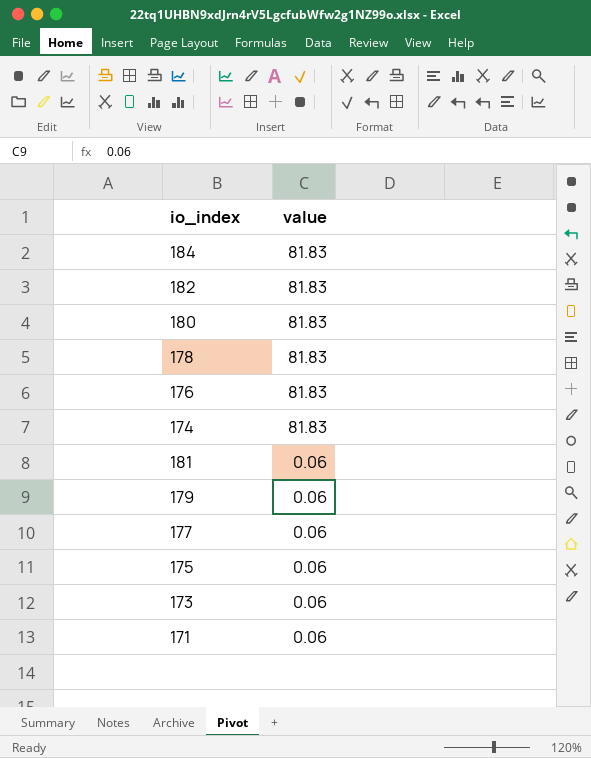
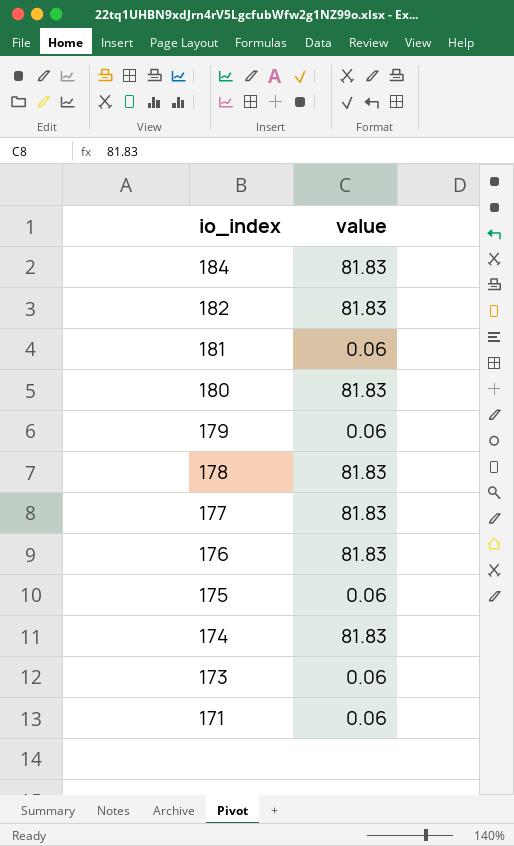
row order: value descending -> io_index descending
177 | value: 0.06 -> 81.83

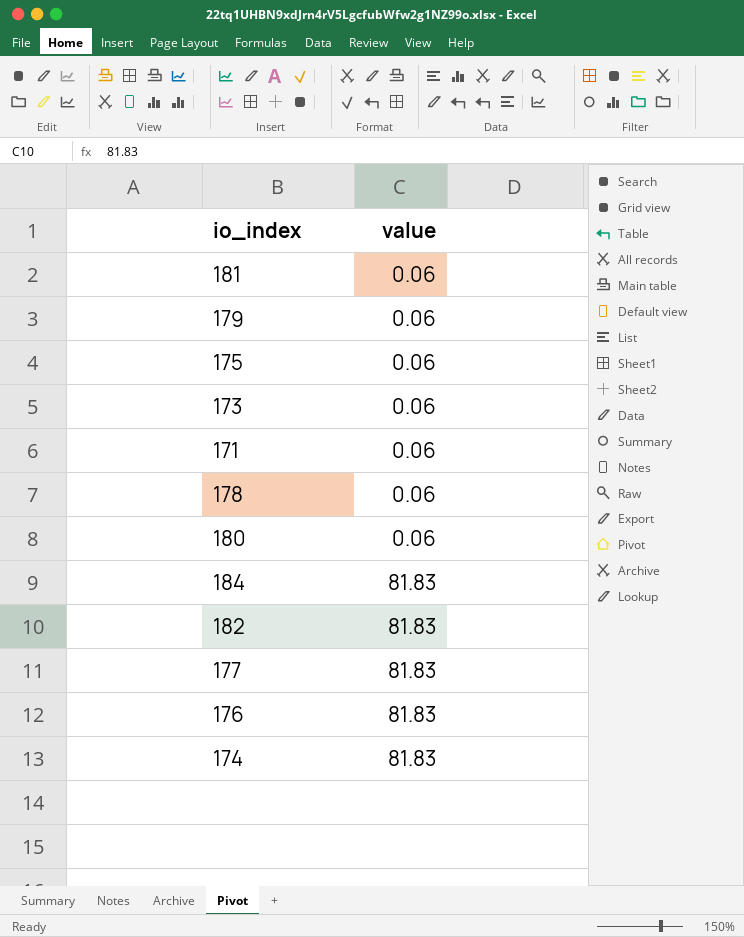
row order: io_index descending -> value ascending
178 | value: 81.83 -> 0.06
180 | value: 81.83 -> 0.06

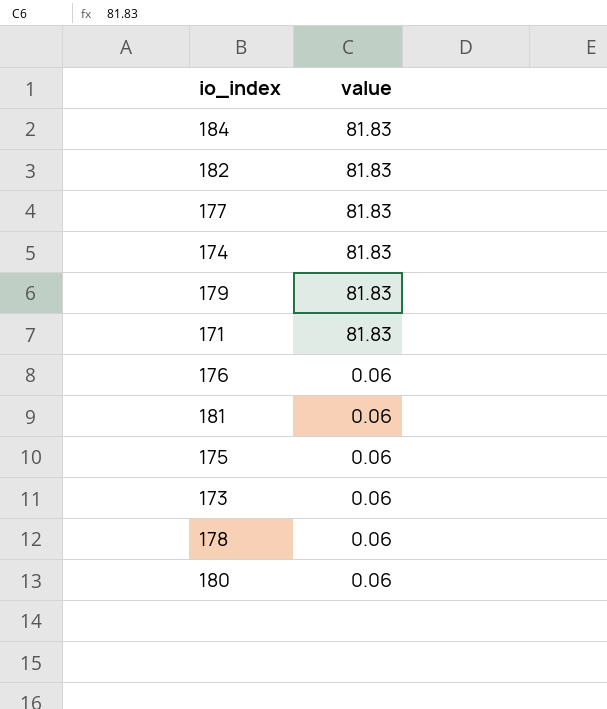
row order: value ascending -> value descending
179 | value: 0.06 -> 81.83
171 | value: 0.06 -> 81.83
176 | value: 81.83 -> 0.06

